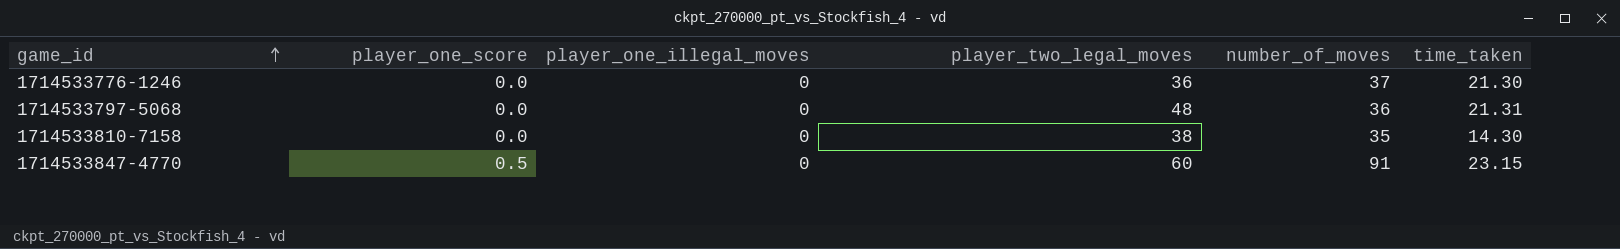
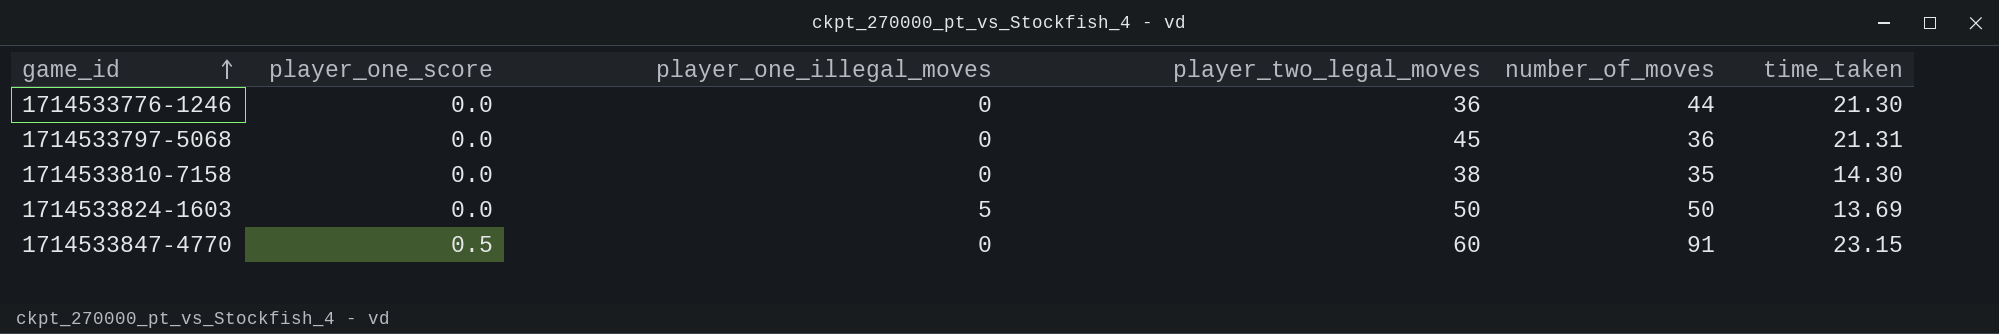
1714533776-1246 | number_of_moves: 37 -> 44
1714533797-5068 | player_two_legal_moves: 48 -> 45
row 1714533824-1603: none -> 0.0 | 5 | 50 | 50 | 13.69

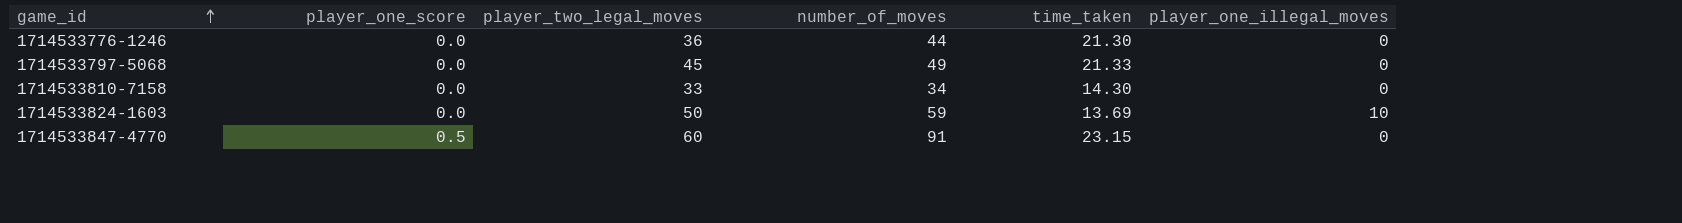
column player_one_illegal_moves | position: 3 -> 6
1714533797-5068 | number_of_moves: 36 -> 49
1714533797-5068 | time_taken: 21.31 -> 21.33
1714533810-7158 | player_two_legal_moves: 38 -> 33
1714533810-7158 | number_of_moves: 35 -> 34
1714533824-1603 | number_of_moves: 50 -> 59
1714533824-1603 | player_one_illegal_moves: 5 -> 10

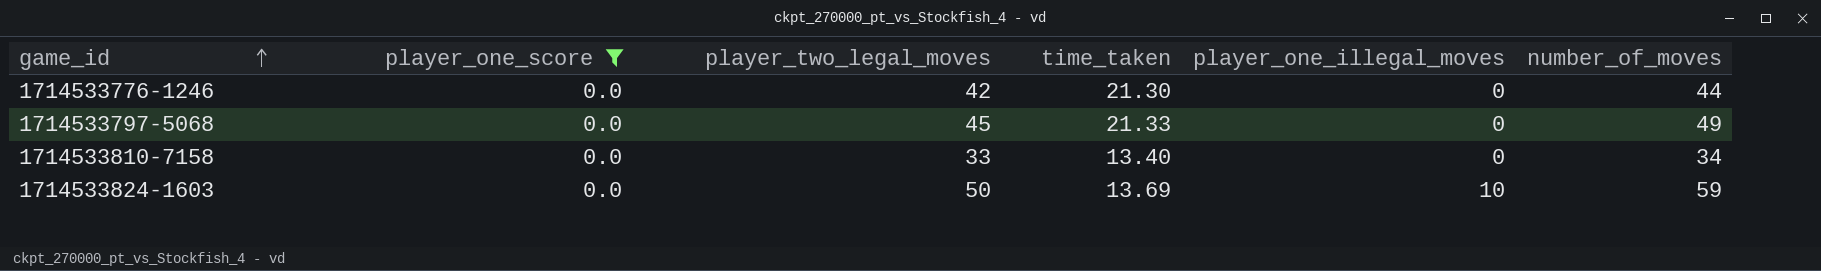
filter: none -> player_one_score = 0.0
column number_of_moves | position: 4 -> 6
1714533776-1246 | player_two_legal_moves: 36 -> 42
1714533810-7158 | time_taken: 14.30 -> 13.40

